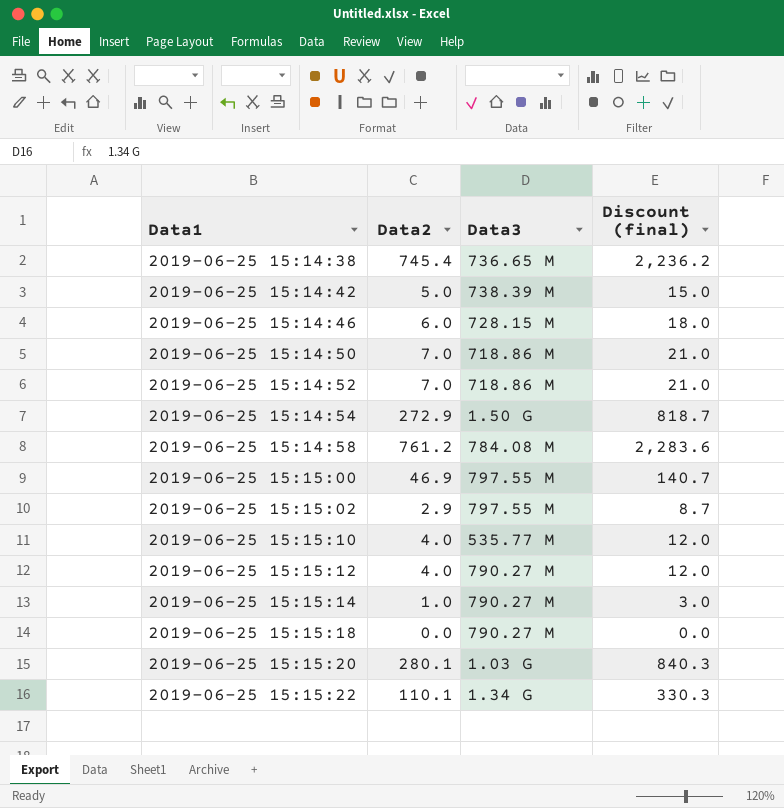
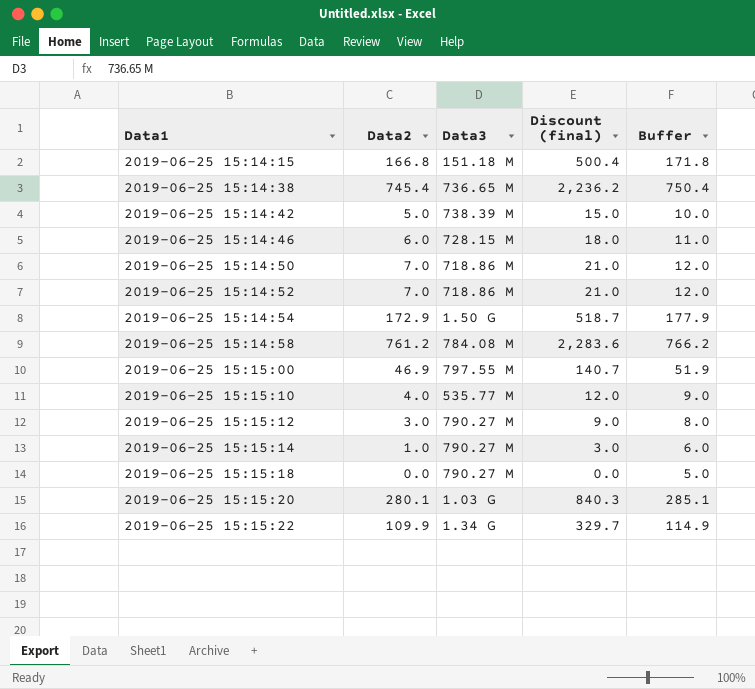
column Buffer | formula: none -> [Data2] + 5
row 2019-06-25 15:15:02: 2.9 | 797.55 M | 8.7 -> none
row 2019-06-25 15:14:15: none -> 166.8 | 151.18 M | 500.4 | 171.8
2019-06-25 15:14:54 | Data2: 272.9 -> 172.9
2019-06-25 15:14:54 | Discount (final): 818.7 -> 518.7
2019-06-25 15:15:12 | Data2: 4.0 -> 3.0
2019-06-25 15:15:12 | Discount (final): 12.0 -> 9.0
2019-06-25 15:15:22 | Data2: 110.1 -> 109.9
2019-06-25 15:15:22 | Discount (final): 330.3 -> 329.7

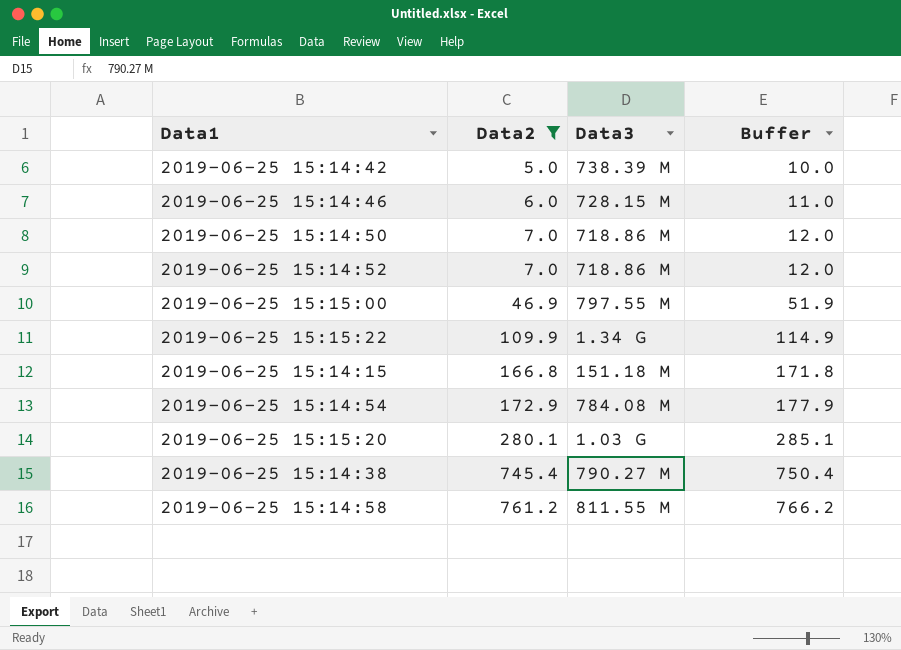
filter: none -> Data2 >= 5.0
row order: Data1 ascending -> Data2 ascending
column Discount (final) | formula: [Data2] * 3 -> none
2019-06-25 15:14:54 | Data3: 1.50 G -> 784.08 M
2019-06-25 15:14:38 | Data3: 736.65 M -> 790.27 M
2019-06-25 15:14:58 | Data3: 784.08 M -> 811.55 M

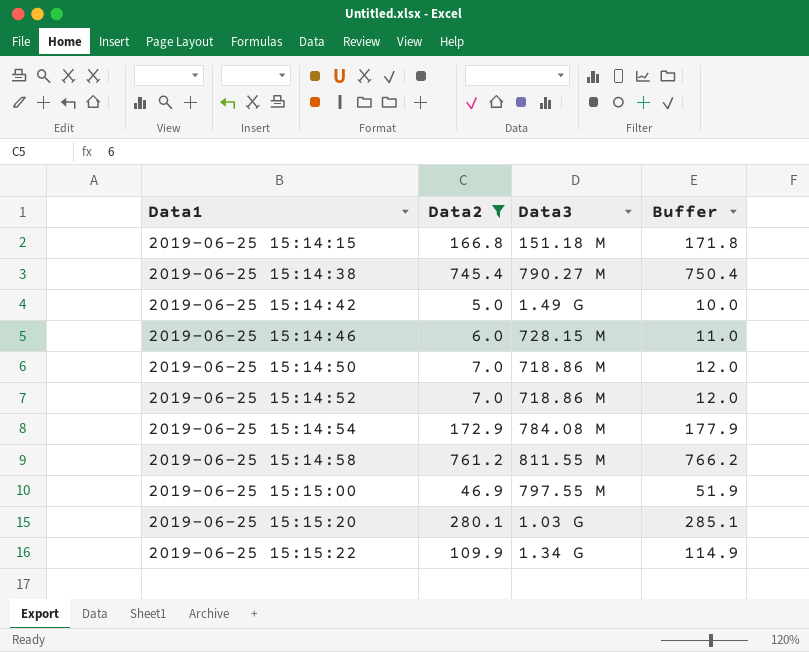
row order: Data2 ascending -> Data1 ascending
2019-06-25 15:14:42 | Data3: 738.39 M -> 1.49 G

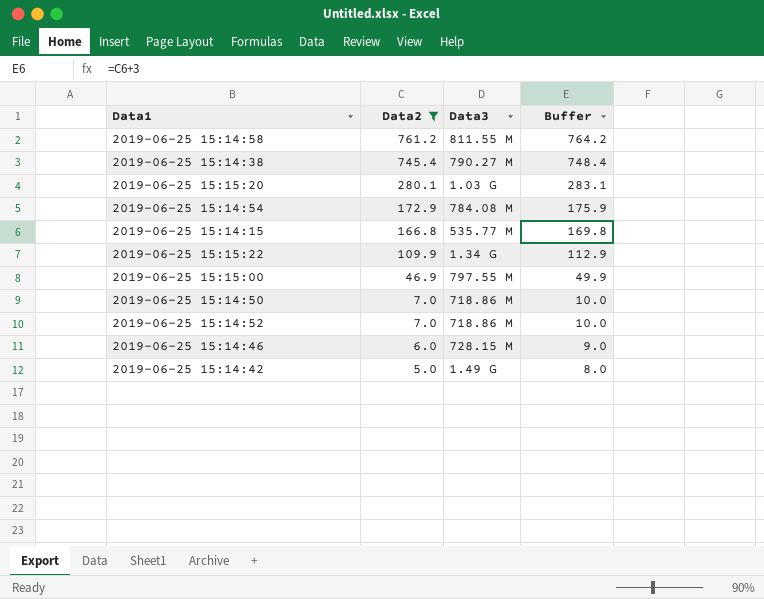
row order: Data1 ascending -> Data2 descending
column Buffer | formula: [Data2] + 5 -> [Data2] + 3
2019-06-25 15:14:15 | Data3: 151.18 M -> 535.77 M

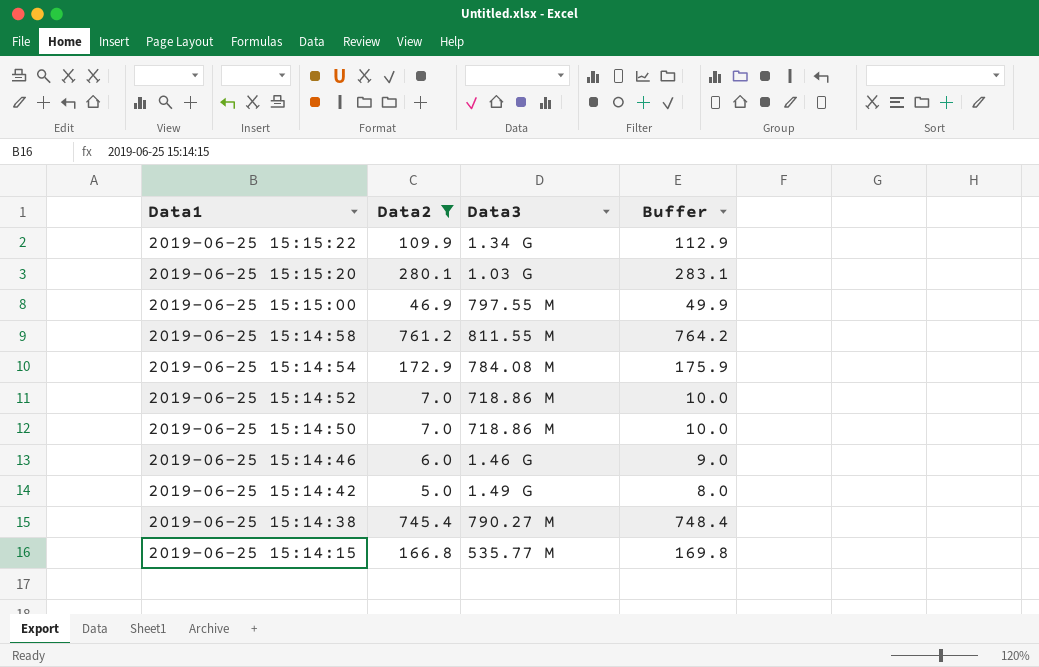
row order: Data2 descending -> Data1 descending
2019-06-25 15:14:46 | Data3: 728.15 M -> 1.46 G

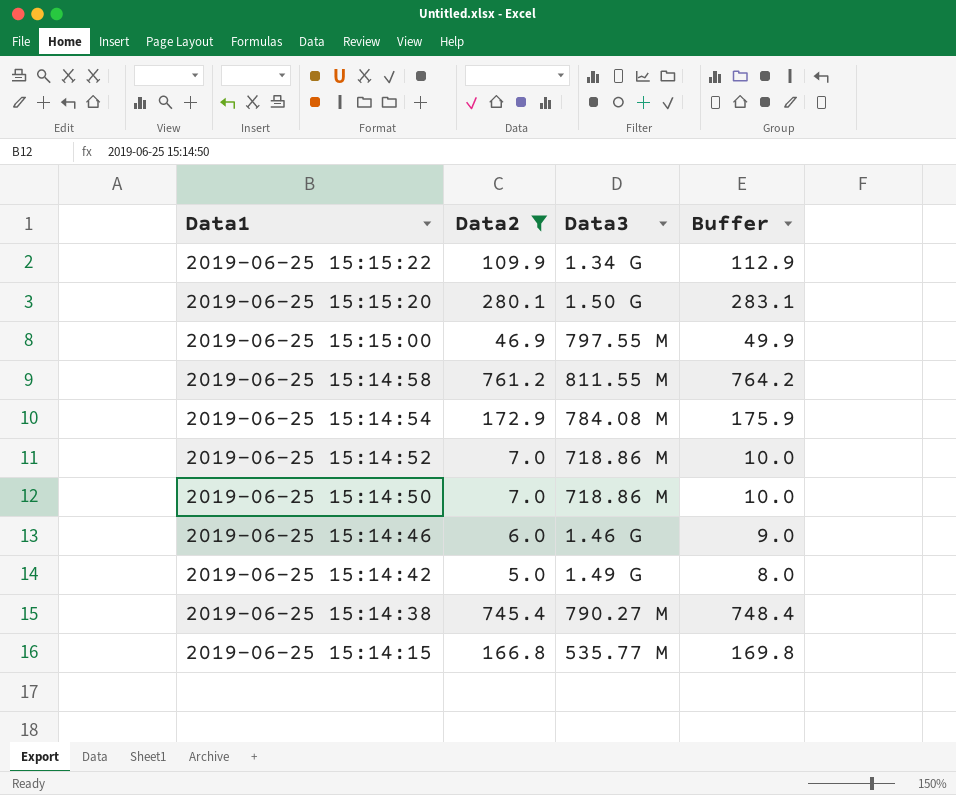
2019-06-25 15:15:20 | Data3: 1.03 G -> 1.50 G

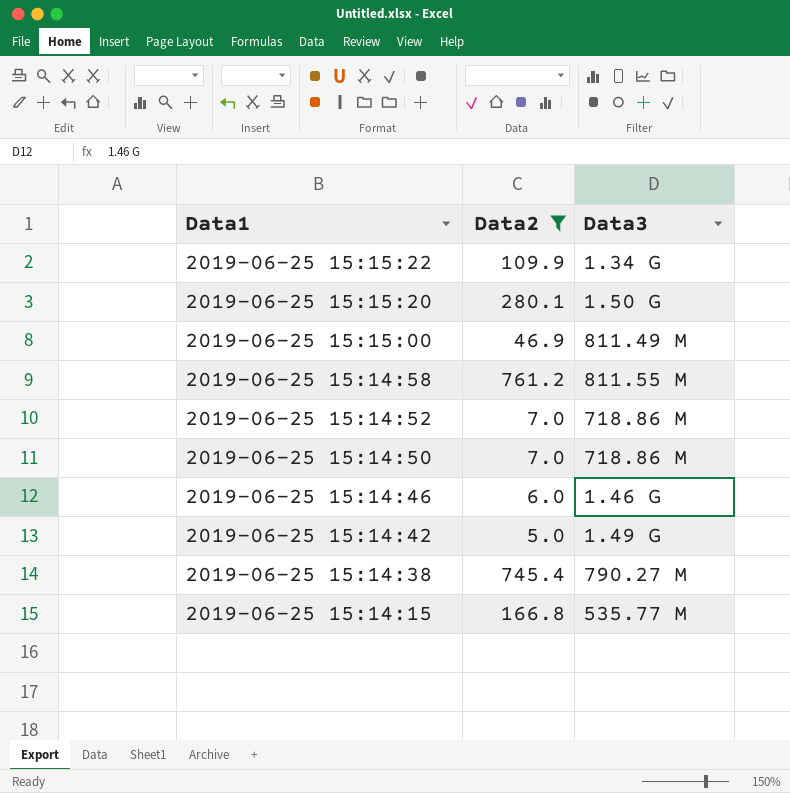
column Buffer | formula: [Data2] + 3 -> none
row 2019-06-25 15:14:54: 172.9 | 784.08 M | 175.9 -> none
2019-06-25 15:15:00 | Data3: 797.55 M -> 811.49 M

